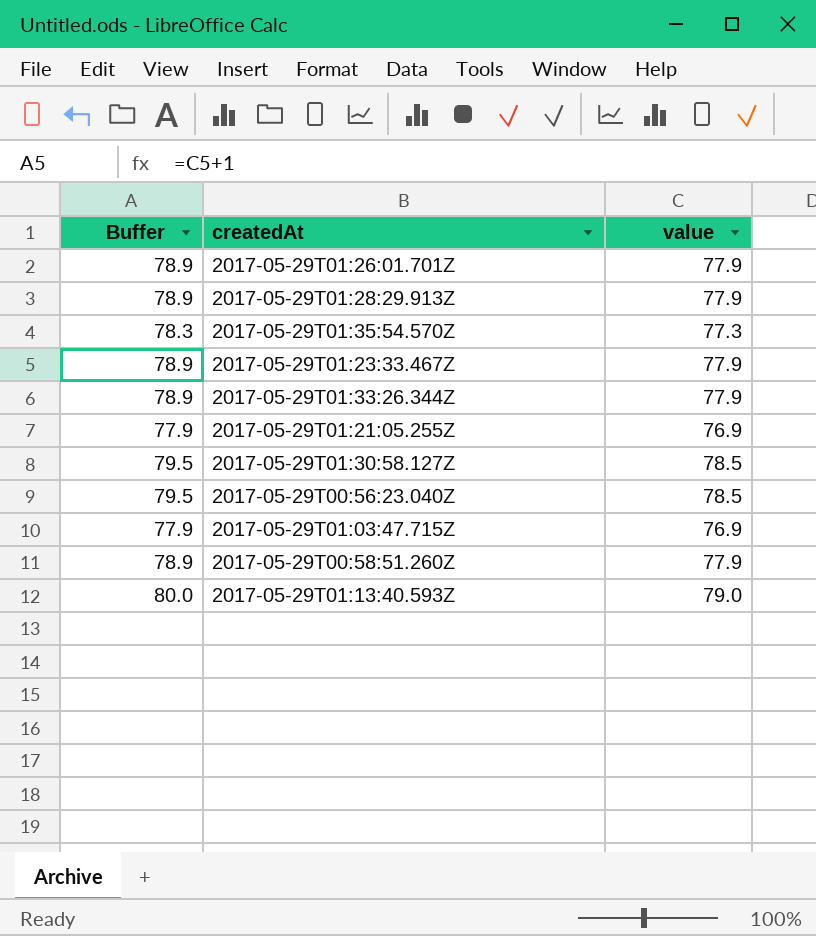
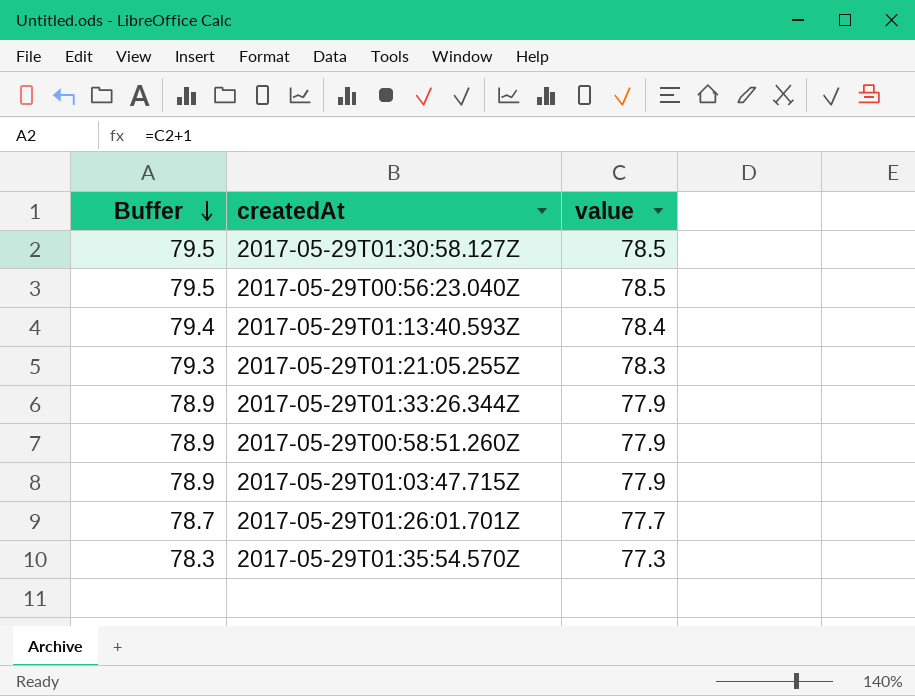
row order: none -> Buffer descending
row 2017-05-29T01:28:29.913Z: 78.9 | 77.9 -> none
row 2017-05-29T01:23:33.467Z: 78.9 | 77.9 -> none
2017-05-29T01:13:40.593Z | Buffer: 80.0 -> 79.4
2017-05-29T01:13:40.593Z | value: 79.0 -> 78.4
2017-05-29T01:21:05.255Z | Buffer: 77.9 -> 79.3
2017-05-29T01:21:05.255Z | value: 76.9 -> 78.3
2017-05-29T01:03:47.715Z | Buffer: 77.9 -> 78.9
2017-05-29T01:03:47.715Z | value: 76.9 -> 77.9
2017-05-29T01:26:01.701Z | Buffer: 78.9 -> 78.7
2017-05-29T01:26:01.701Z | value: 77.9 -> 77.7

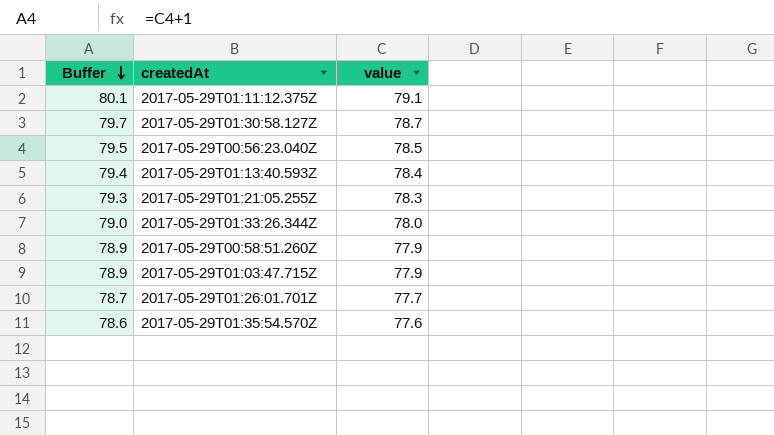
row 2017-05-29T01:11:12.375Z: none -> 80.1 | 79.1
2017-05-29T01:30:58.127Z | Buffer: 79.5 -> 79.7
2017-05-29T01:30:58.127Z | value: 78.5 -> 78.7
2017-05-29T01:33:26.344Z | Buffer: 78.9 -> 79.0
2017-05-29T01:33:26.344Z | value: 77.9 -> 78.0
2017-05-29T01:35:54.570Z | Buffer: 78.3 -> 78.6
2017-05-29T01:35:54.570Z | value: 77.3 -> 77.6

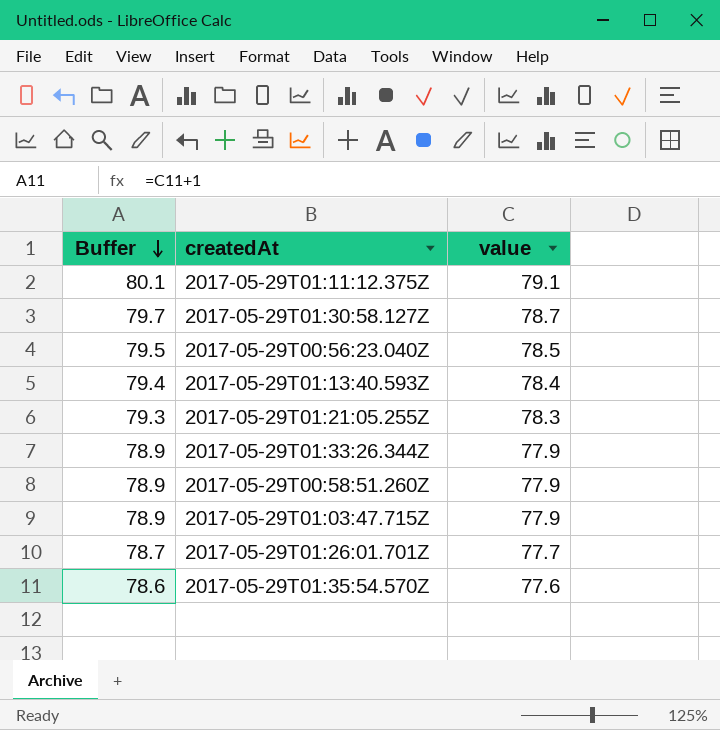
2017-05-29T01:33:26.344Z | Buffer: 79.0 -> 78.9
2017-05-29T01:33:26.344Z | value: 78.0 -> 77.9

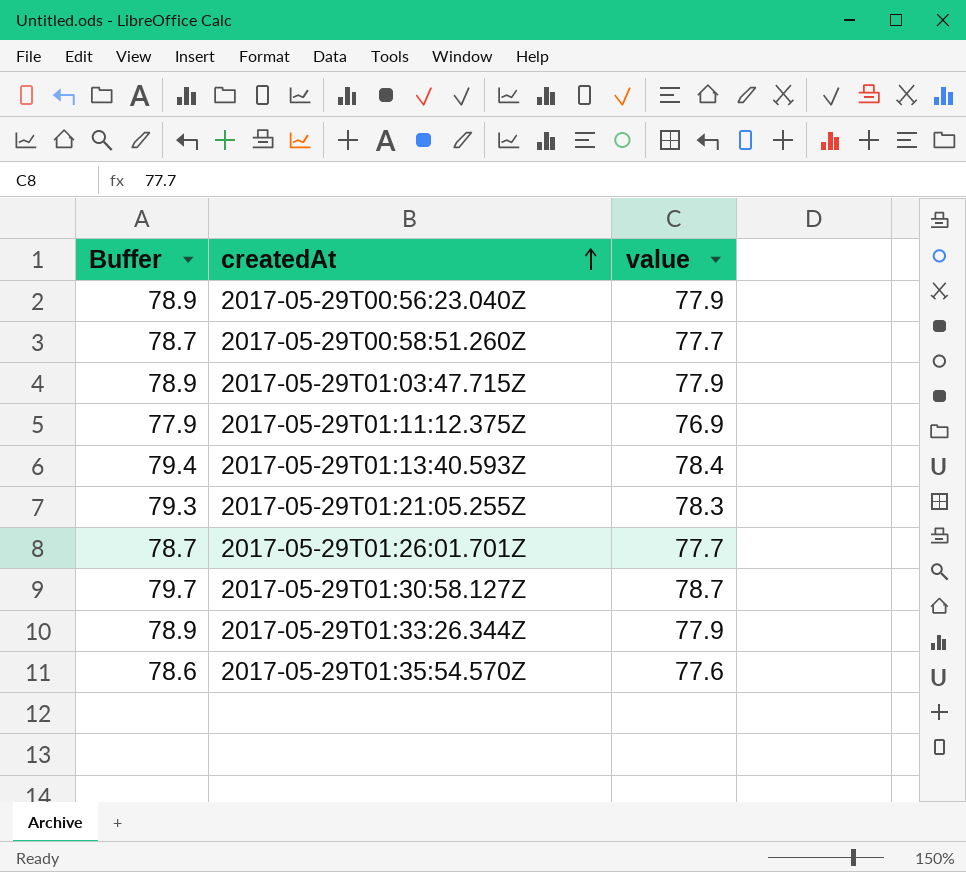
row order: Buffer descending -> createdAt ascending
2017-05-29T00:56:23.040Z | Buffer: 79.5 -> 78.9
2017-05-29T00:56:23.040Z | value: 78.5 -> 77.9
2017-05-29T00:58:51.260Z | Buffer: 78.9 -> 78.7
2017-05-29T00:58:51.260Z | value: 77.9 -> 77.7
2017-05-29T01:11:12.375Z | Buffer: 80.1 -> 77.9
2017-05-29T01:11:12.375Z | value: 79.1 -> 76.9

